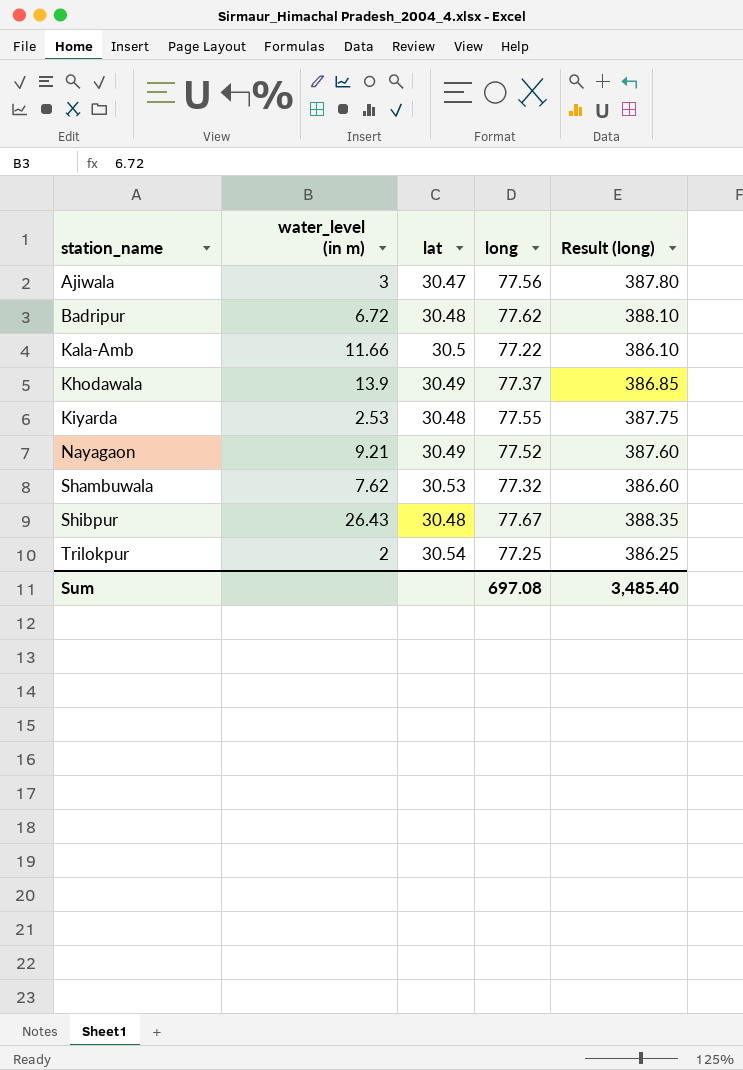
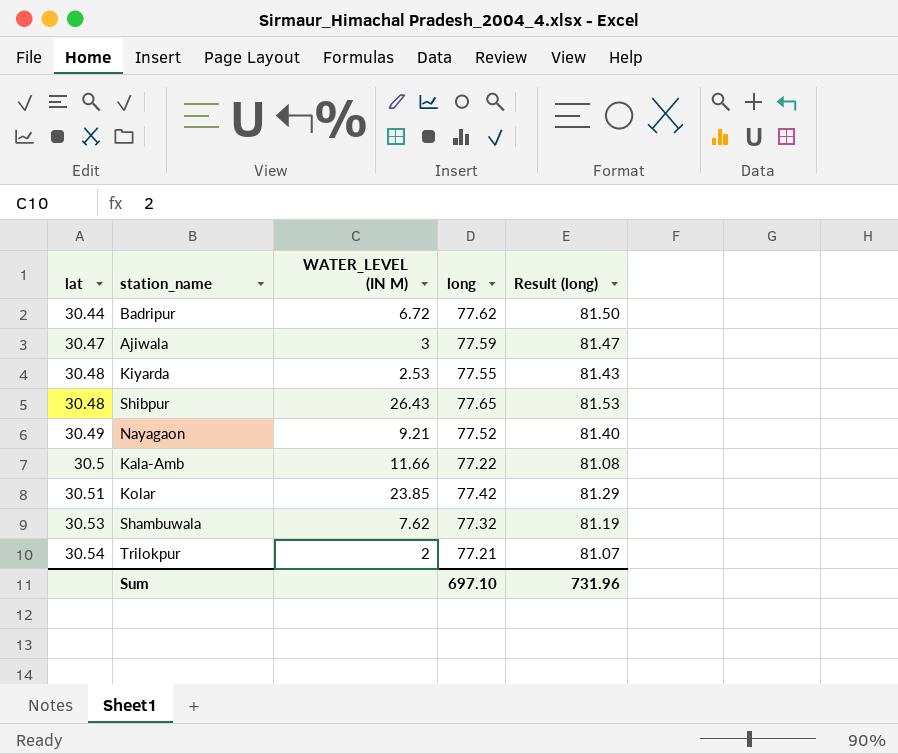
row order: station_name ascending -> lat ascending
column lat | position: 3 -> 1
column name: water_level (in m) -> WATER_LEVEL (IN M)
column Result (long) | formula: [long] * 5 -> [long] * 1.05
row Khodawala: 13.9 | 30.49 | 77.37 | 386.85 -> none
Badripur | lat: 30.48 -> 30.44
Ajiwala | long: 77.56 -> 77.59
Shibpur | long: 77.67 -> 77.65
row Kolar: none -> 30.51 | 23.85 | 77.42 | 81.29
Trilokpur | long: 77.25 -> 77.21
Sum | long: 697.08 -> 697.10
Sum | Result (long): 3,485.40 -> 731.96

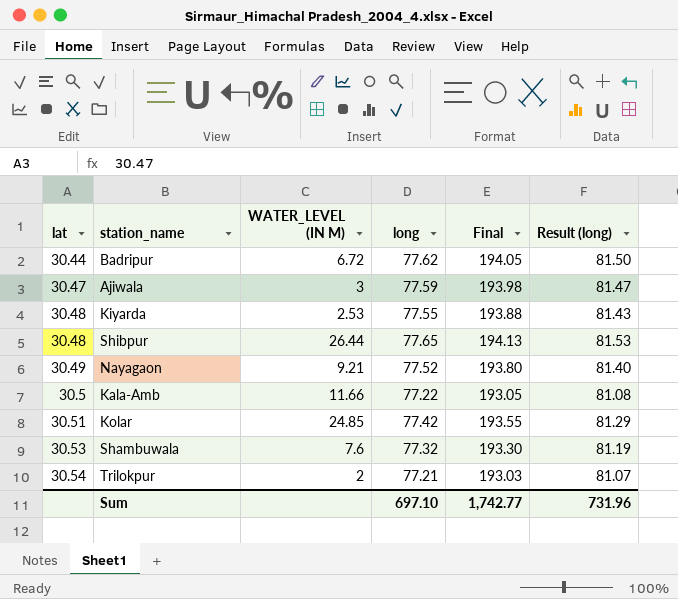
column Final | formula: none -> [long] * 2.5
Shibpur | WATER_LEVEL (IN M): 26.43 -> 26.44
Kolar | WATER_LEVEL (IN M): 23.85 -> 24.85
Shambuwala | WATER_LEVEL (IN M): 7.62 -> 7.6

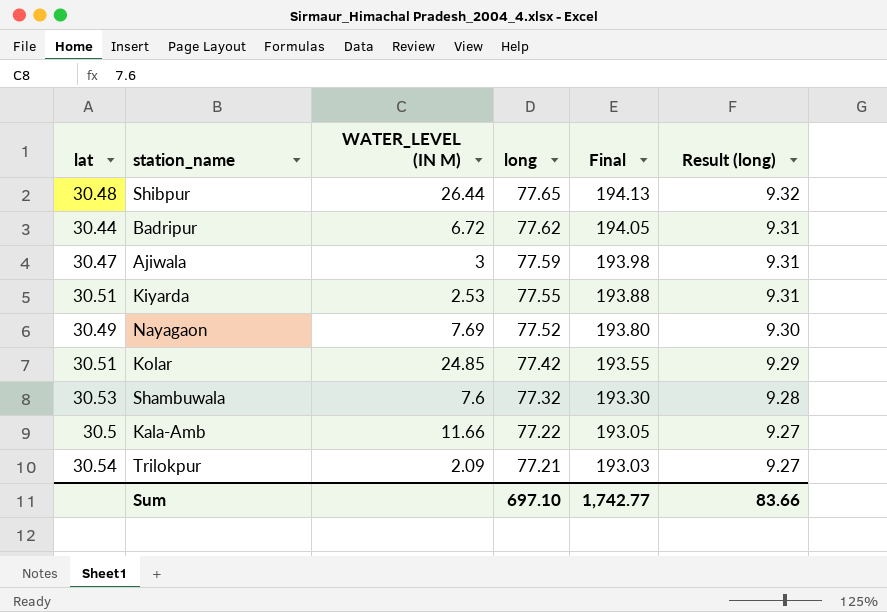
row order: lat ascending -> long descending
column Result (long) | formula: [long] * 1.05 -> [long] * 0.12
Kiyarda | lat: 30.48 -> 30.51
Nayagaon | WATER_LEVEL (IN M): 9.21 -> 7.69
Trilokpur | WATER_LEVEL (IN M): 2 -> 2.09
Sum | Result (long): 731.96 -> 83.66

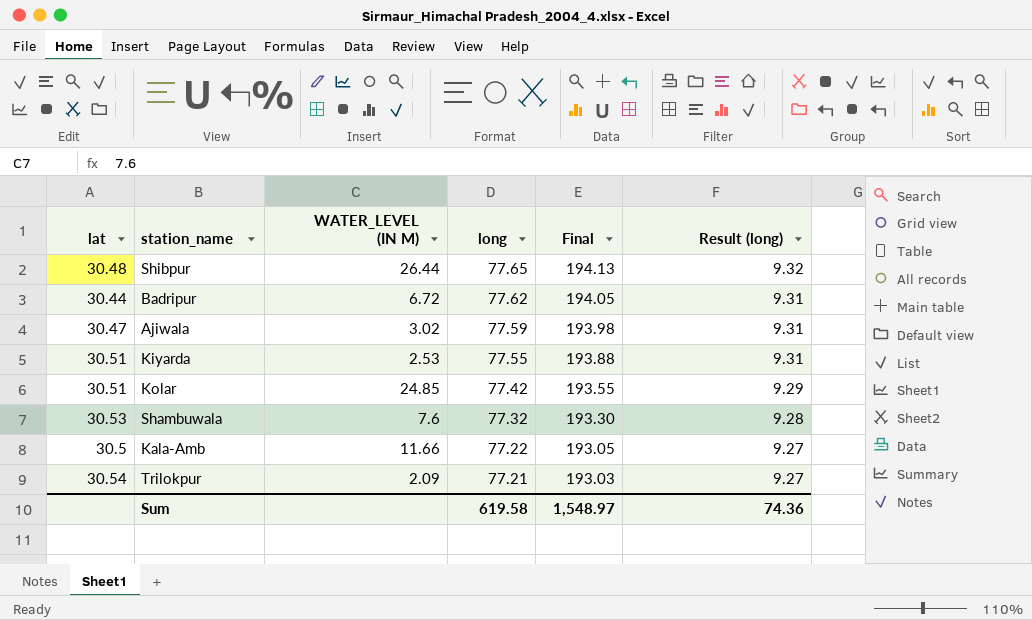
row Nayagaon: 30.49 | 7.69 | 77.52 | 193.80 | 9.30 -> none
Ajiwala | WATER_LEVEL (IN M): 3 -> 3.02
Sum | long: 697.10 -> 619.58
Sum | Final: 1,742.77 -> 1,548.97
Sum | Result (long): 83.66 -> 74.36

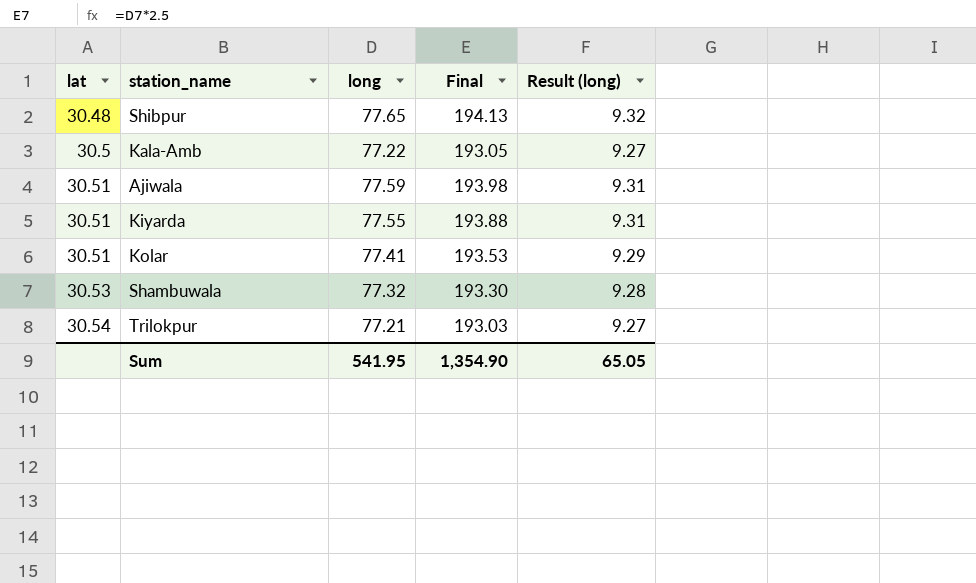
row order: long descending -> lat ascending
column WATER_LEVEL (IN M) | position: 3 -> none
row Badripur: 30.44 | 6.72 | 77.62 | 194.05 | 9.31 -> none
Ajiwala | lat: 30.47 -> 30.51
Kolar | long: 77.42 -> 77.41
Kolar | Final: 193.55 -> 193.53
Sum | long: 619.58 -> 541.95
Sum | Final: 1,548.97 -> 1,354.90
Sum | Result (long): 74.36 -> 65.05

